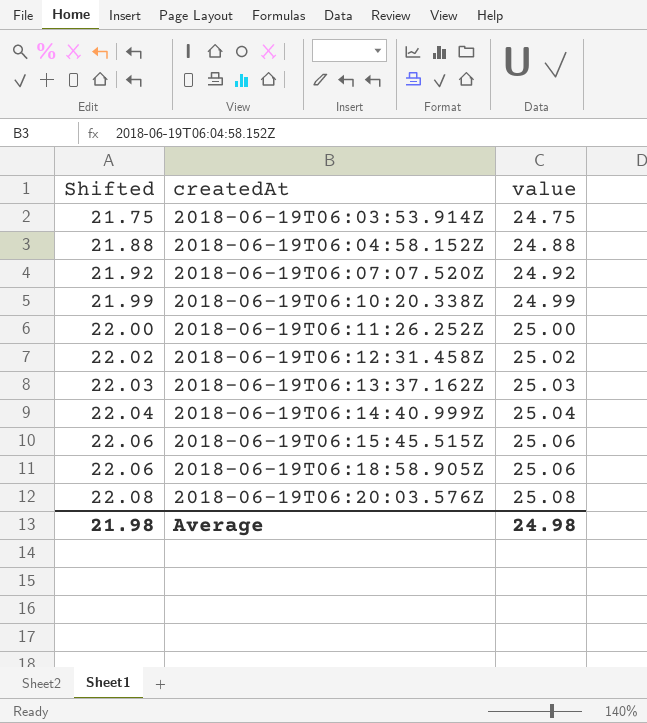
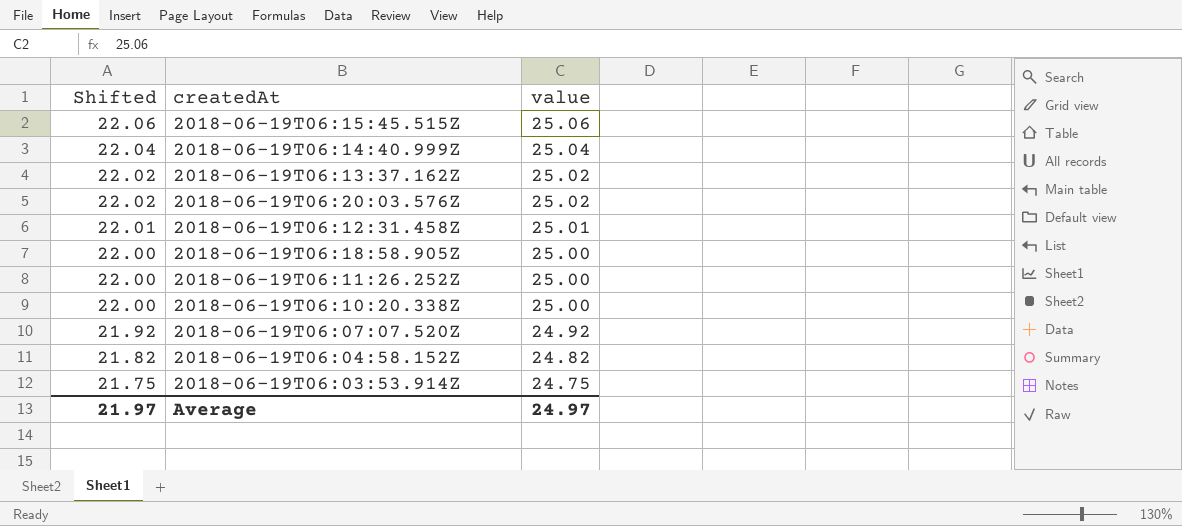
row order: Shifted ascending -> Shifted descending
2018-06-19T06:13:37.162Z | Shifted: 22.03 -> 22.02
2018-06-19T06:13:37.162Z | value: 25.03 -> 25.02
2018-06-19T06:20:03.576Z | Shifted: 22.08 -> 22.02
2018-06-19T06:20:03.576Z | value: 25.08 -> 25.02
2018-06-19T06:12:31.458Z | Shifted: 22.02 -> 22.01
2018-06-19T06:12:31.458Z | value: 25.02 -> 25.01
2018-06-19T06:18:58.905Z | Shifted: 22.06 -> 22.00
2018-06-19T06:18:58.905Z | value: 25.06 -> 25.00
2018-06-19T06:10:20.338Z | Shifted: 21.99 -> 22.00
2018-06-19T06:10:20.338Z | value: 24.99 -> 25.00
2018-06-19T06:04:58.152Z | Shifted: 21.88 -> 21.82
2018-06-19T06:04:58.152Z | value: 24.88 -> 24.82
Average | Shifted: 21.98 -> 21.97
Average | value: 24.98 -> 24.97

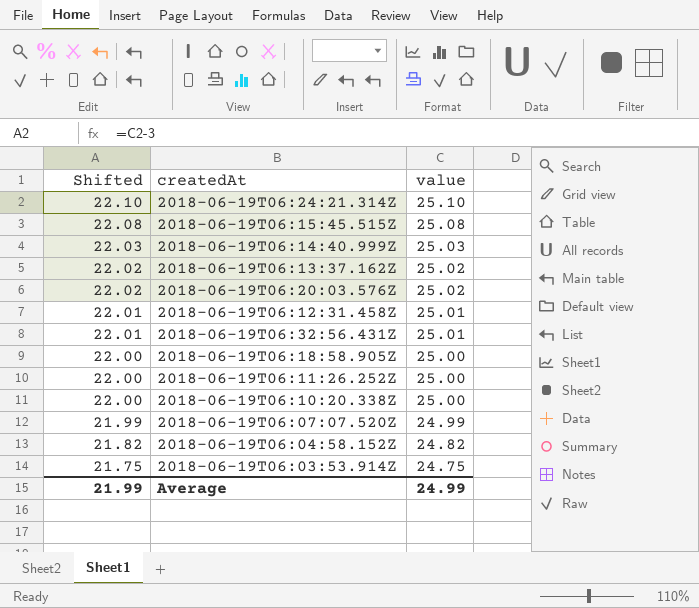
row 2018-06-19T06:24:21.314Z: none -> 22.10 | 25.10
2018-06-19T06:15:45.515Z | Shifted: 22.06 -> 22.08
2018-06-19T06:15:45.515Z | value: 25.06 -> 25.08
2018-06-19T06:14:40.999Z | Shifted: 22.04 -> 22.03
2018-06-19T06:14:40.999Z | value: 25.04 -> 25.03
row 2018-06-19T06:32:56.431Z: none -> 22.01 | 25.01
2018-06-19T06:07:07.520Z | Shifted: 21.92 -> 21.99
2018-06-19T06:07:07.520Z | value: 24.92 -> 24.99
Average | Shifted: 21.97 -> 21.99
Average | value: 24.97 -> 24.99

